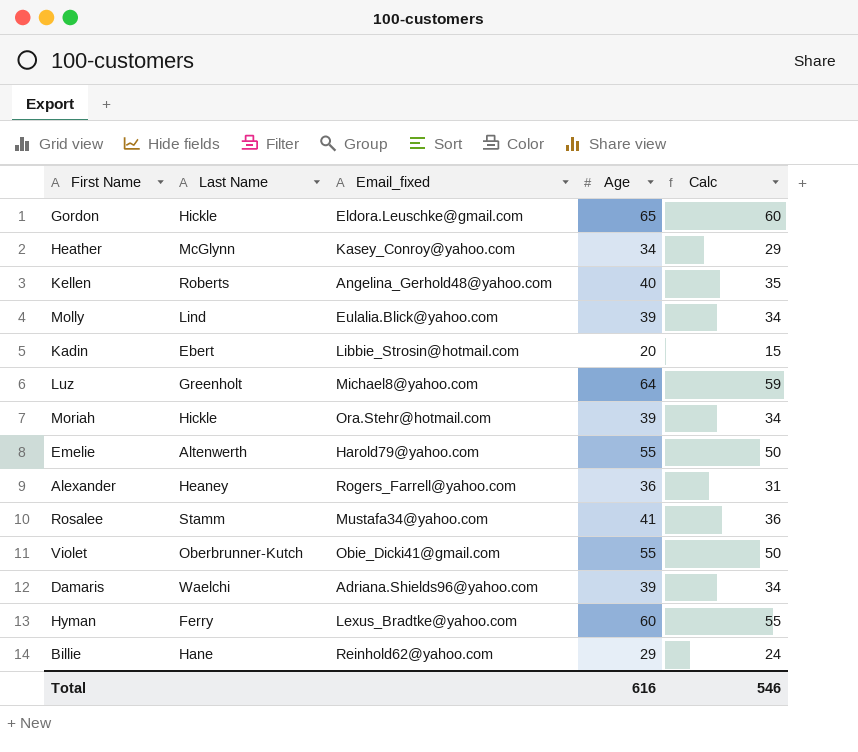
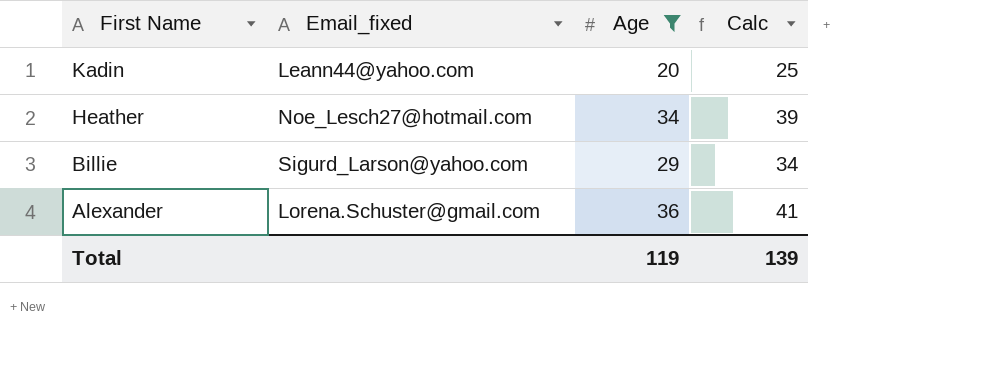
filter: none -> Age <= 36
row order: none -> First Name descending
column Last Name | position: 2 -> none
column Calc | formula: [Age] - 5 -> [Age] + 5
Kadin | Email_fixed: Libbie_Strosin@hotmail.com -> Leann44@yahoo.com
Heather | Email_fixed: Kasey_Conroy@yahoo.com -> Noe_Lesch27@hotmail.com
Billie | Email_fixed: Reinhold62@yahoo.com -> Sigurd_Larson@yahoo.com
Alexander | Email_fixed: Rogers_Farrell@yahoo.com -> Lorena.Schuster@gmail.com
Total | Age: 616 -> 119
Total | Calc: 546 -> 139

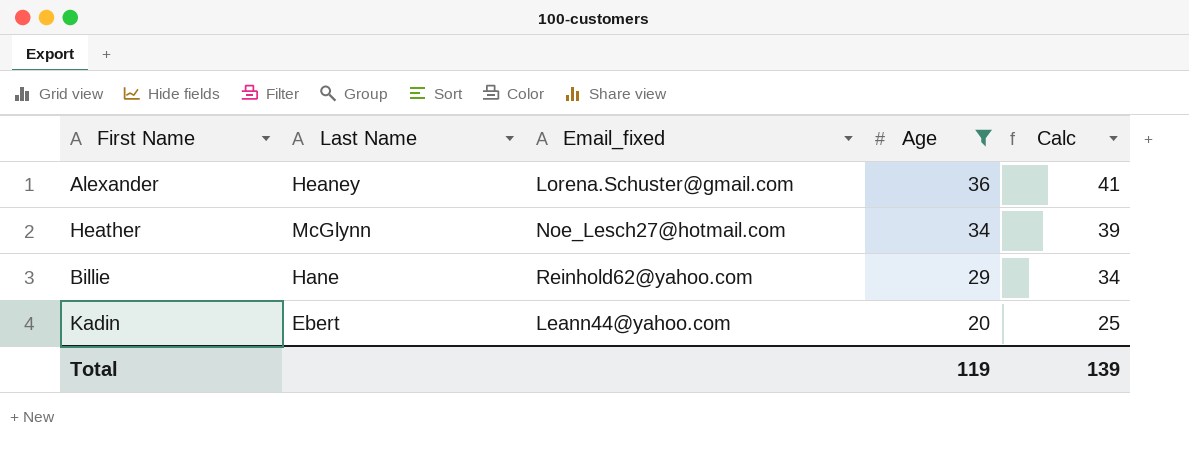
row order: First Name descending -> Age descending
column Last Name | position: none -> 2
Billie | Email_fixed: Sigurd_Larson@yahoo.com -> Reinhold62@yahoo.com

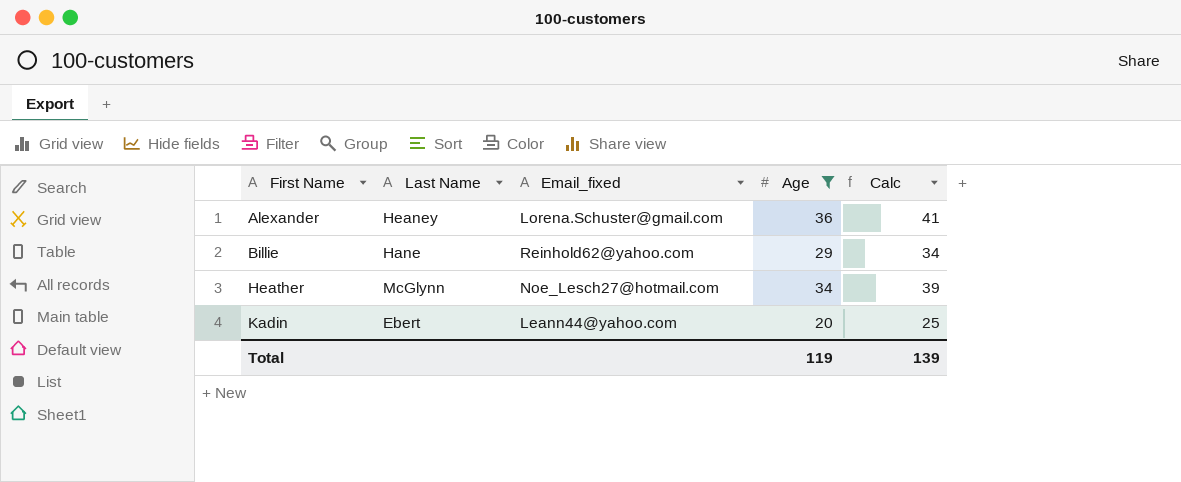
row order: Age descending -> First Name ascending

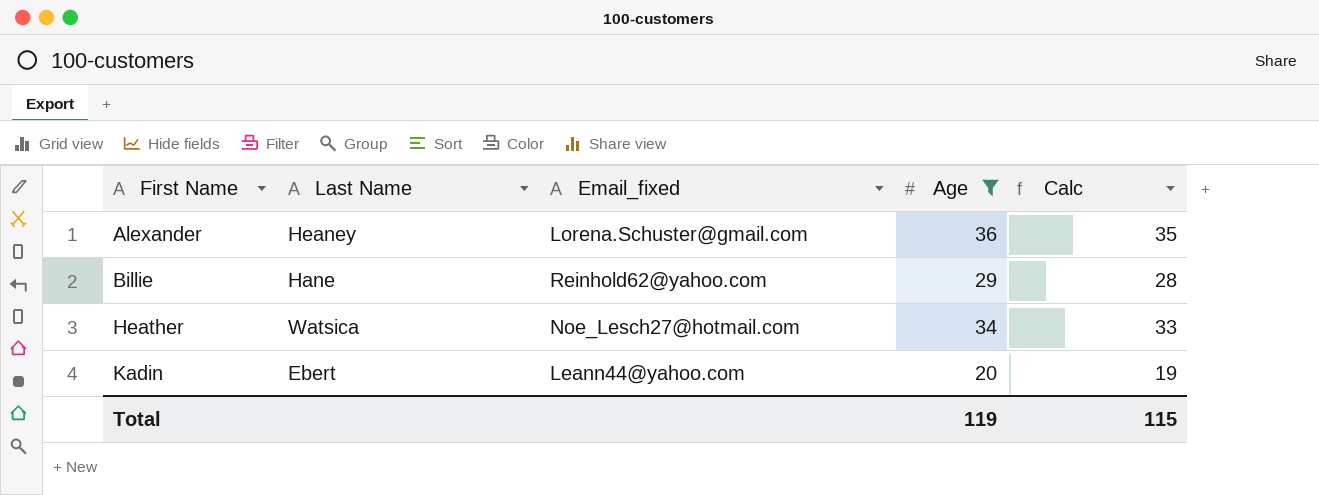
column Calc | formula: [Age] + 5 -> [Age] - 1
Heather | Last Name: McGlynn -> Watsica
Total | Calc: 139 -> 115

